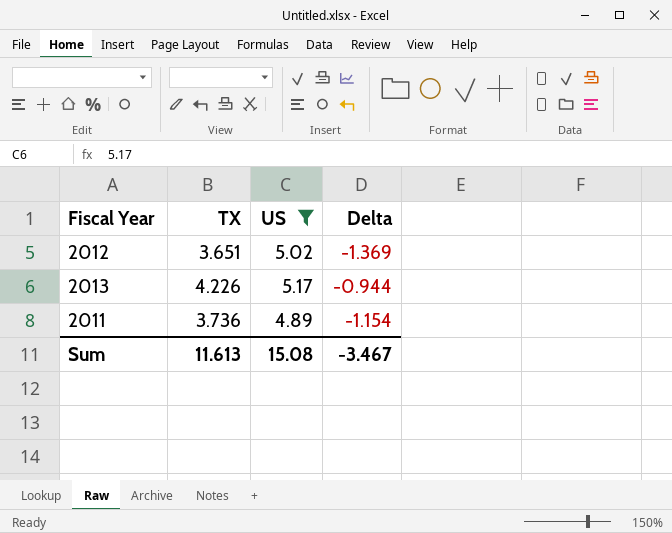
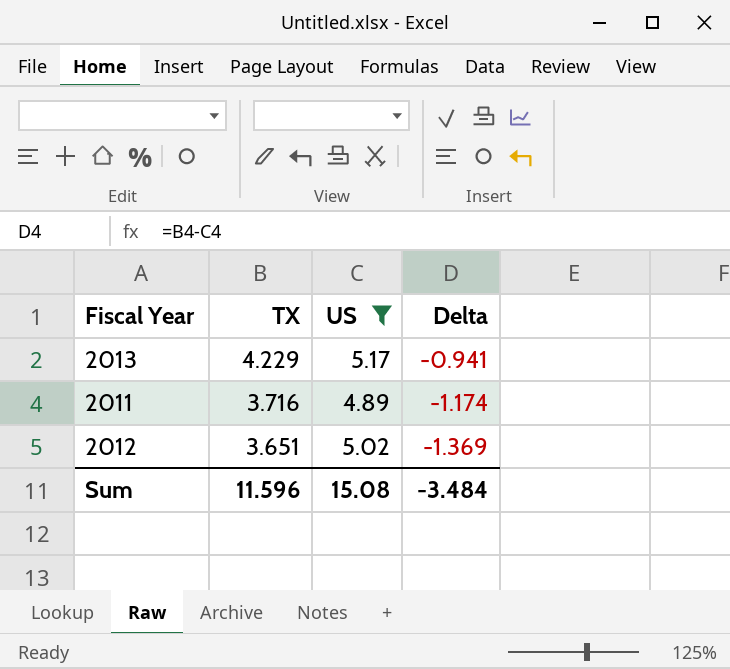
row order: none -> TX descending
2013 | TX: 4.226 -> 4.229
2013 | Delta: -0.944 -> -0.941
2011 | TX: 3.736 -> 3.716
2011 | Delta: -1.154 -> -1.174
Sum | TX: 11.613 -> 11.596
Sum | Delta: -3.467 -> -3.484

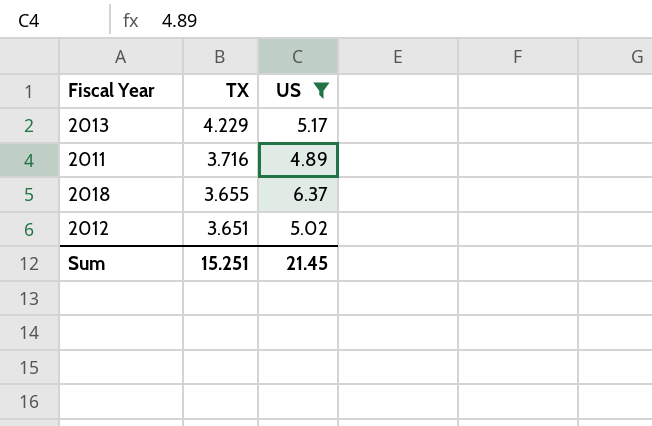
column Delta | formula: [TX] - [US] -> none
row 2018: none -> 3.655 | 6.37
Sum | TX: 11.596 -> 15.251
Sum | US: 15.08 -> 21.45

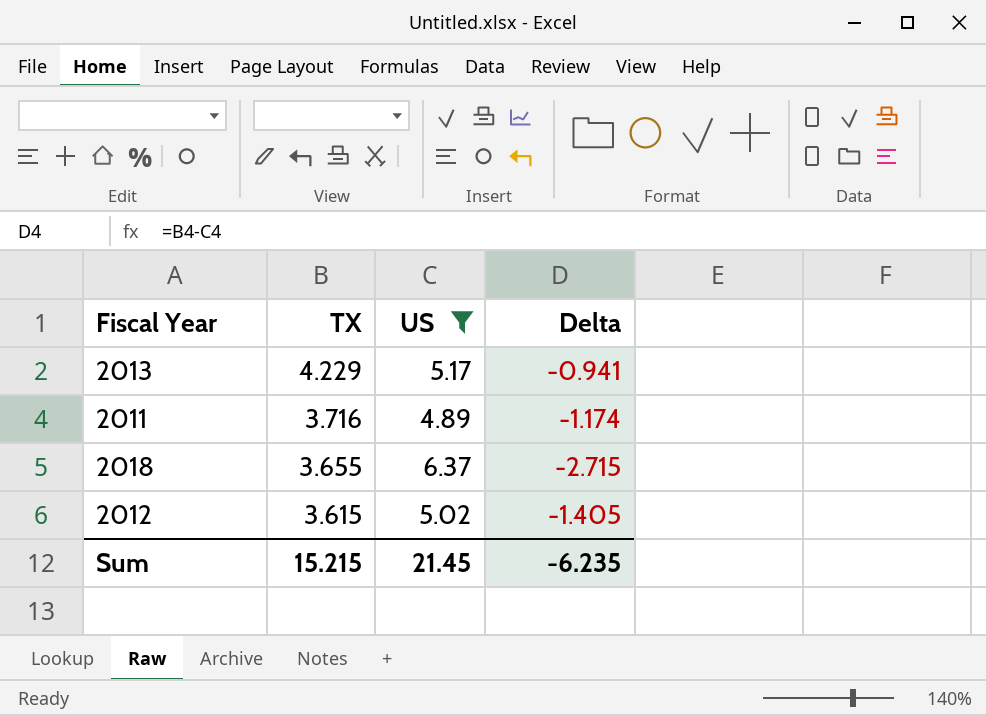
column Delta | formula: none -> [TX] - [US]
2012 | TX: 3.651 -> 3.615
Sum | TX: 15.251 -> 15.215

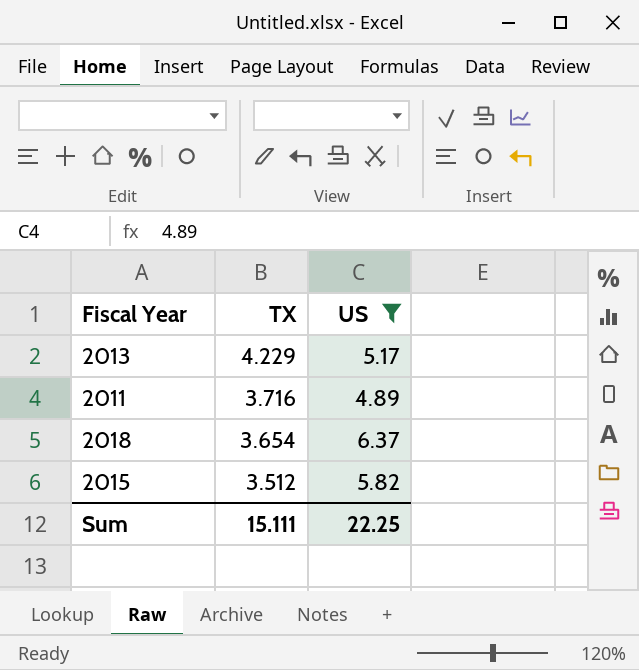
column Delta | formula: [TX] - [US] -> none
row 2012: 3.615 | 5.02 | -1.405 -> none
2018 | TX: 3.655 -> 3.654
row 2015: none -> 3.512 | 5.82
Sum | TX: 15.215 -> 15.111
Sum | US: 21.45 -> 22.25

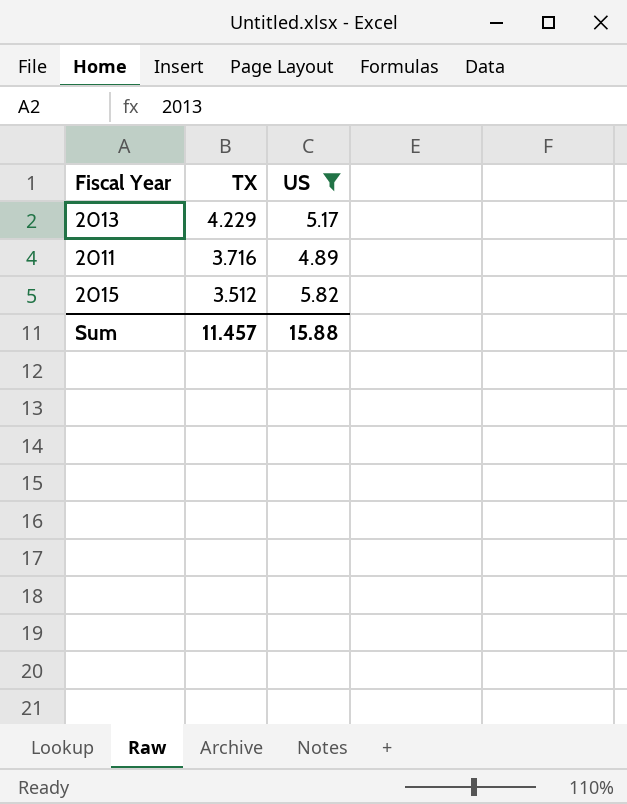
row 2018: 3.654 | 6.37 -> none
Sum | TX: 15.111 -> 11.457
Sum | US: 22.25 -> 15.88

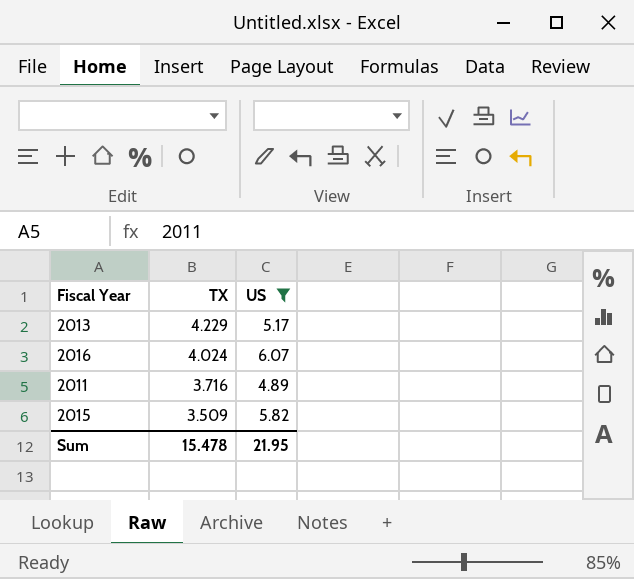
row 2016: none -> 4.024 | 6.07
2015 | TX: 3.512 -> 3.509
Sum | TX: 11.457 -> 15.478
Sum | US: 15.88 -> 21.95

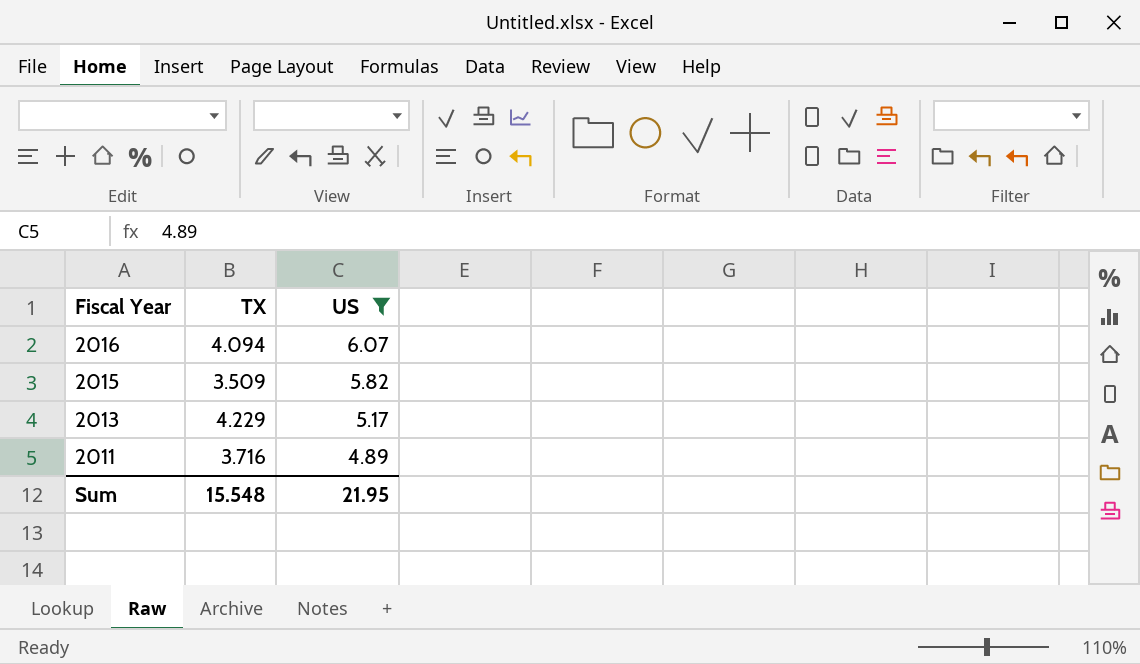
row order: TX descending -> Fiscal Year descending
2016 | TX: 4.024 -> 4.094
Sum | TX: 15.478 -> 15.548

